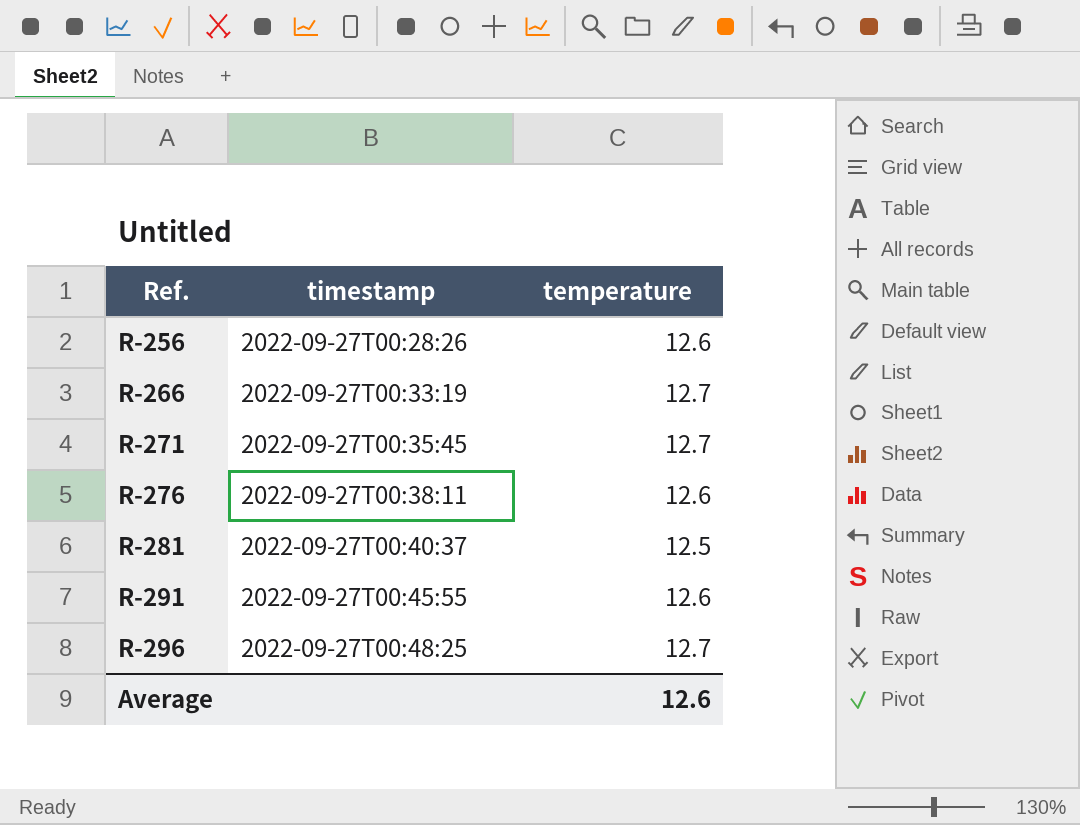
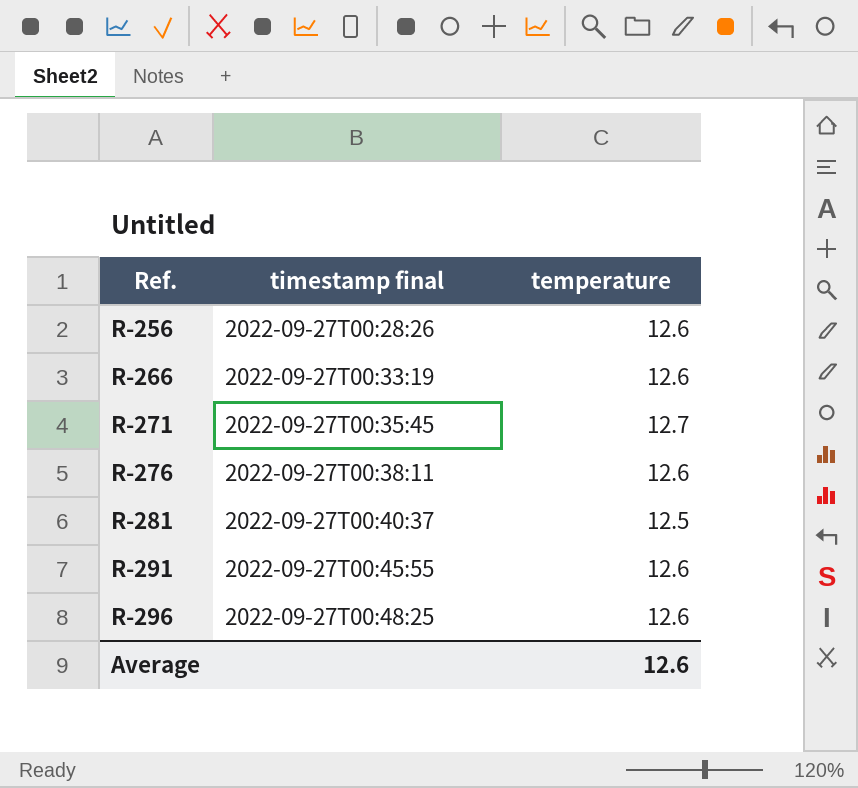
column name: timestamp -> timestamp final
R-266 | temperature: 12.7 -> 12.6
R-296 | temperature: 12.7 -> 12.6

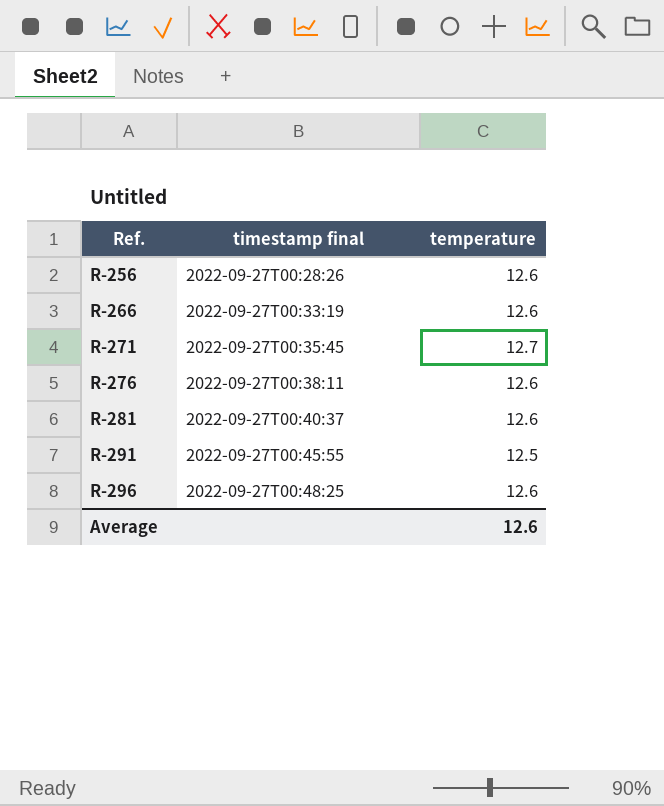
R-281 | temperature: 12.5 -> 12.6
R-291 | temperature: 12.6 -> 12.5

